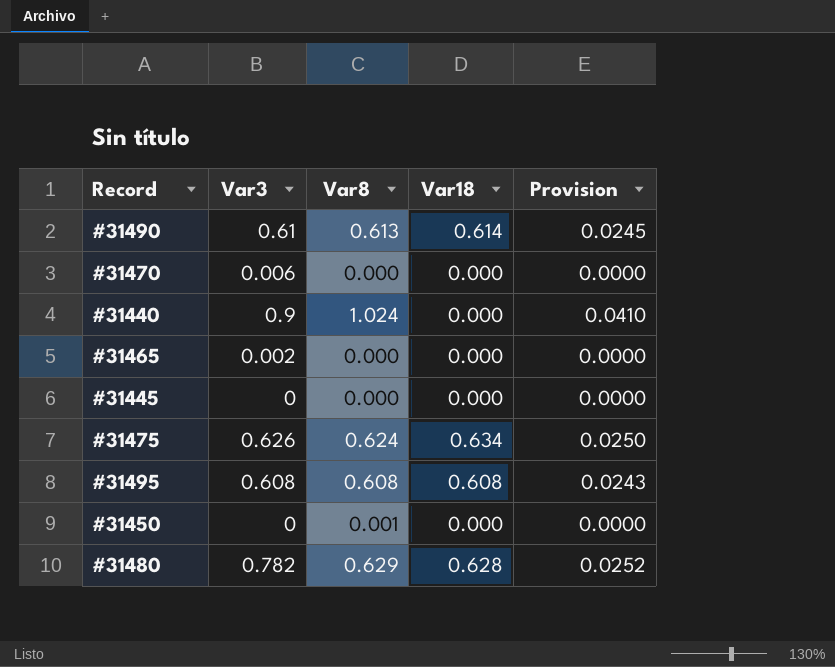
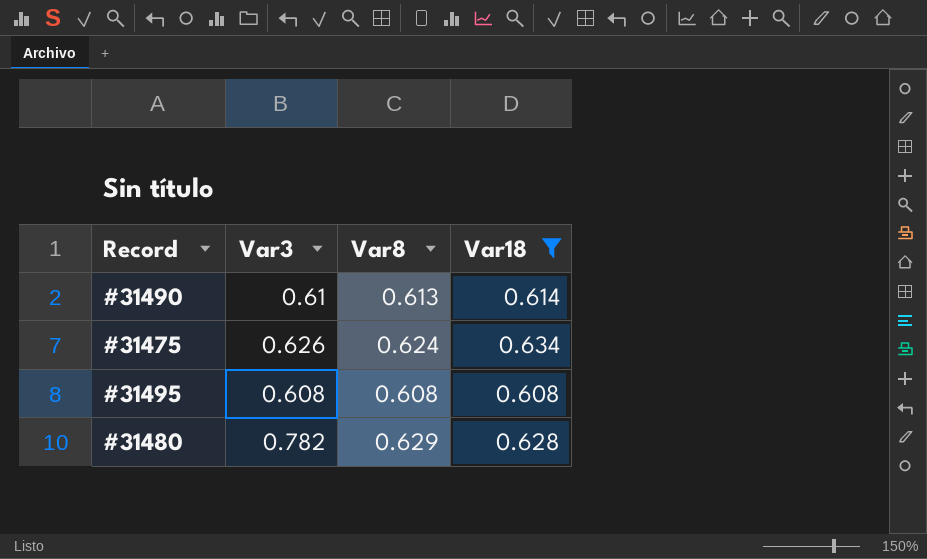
filter: none -> Var18 != 0.000
column Provision | formula: [Var8] * 0.04 -> none

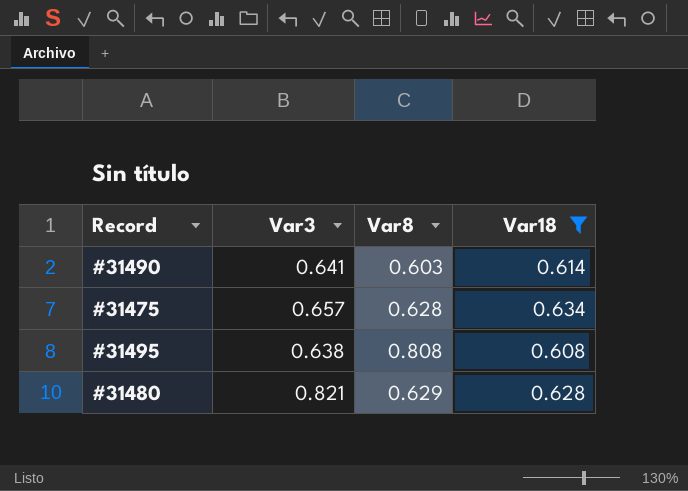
#31490 | Var3: 0.61 -> 0.641
#31490 | Var8: 0.613 -> 0.603
#31475 | Var3: 0.626 -> 0.657
#31475 | Var8: 0.624 -> 0.628
#31495 | Var3: 0.608 -> 0.638
#31495 | Var8: 0.608 -> 0.808
#31480 | Var3: 0.782 -> 0.821

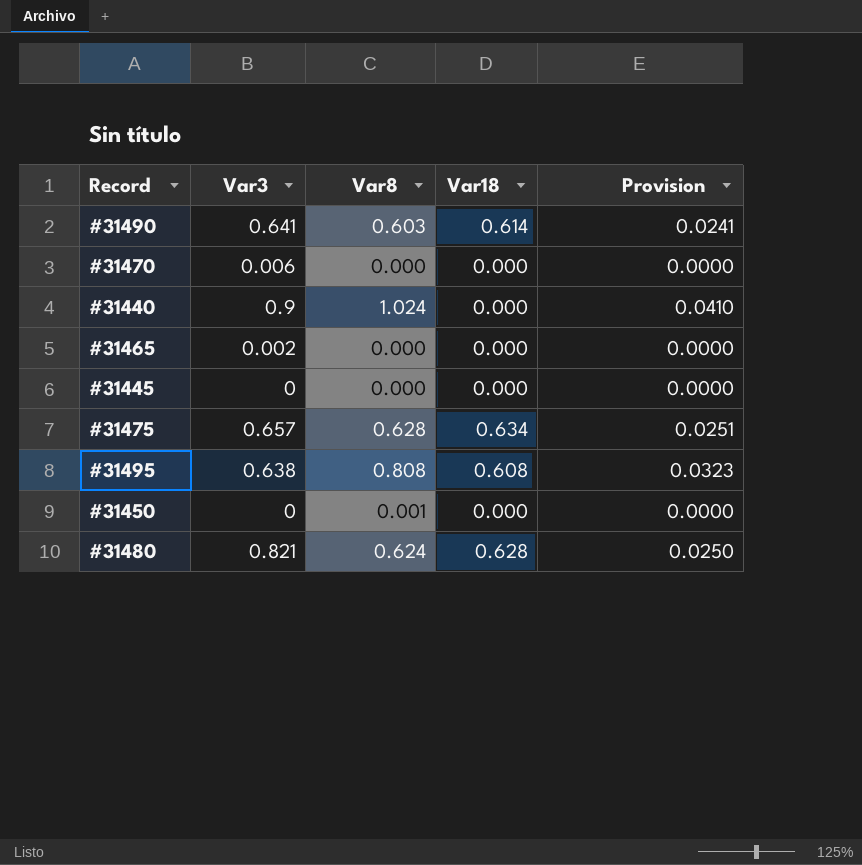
filter: Var18 != 0.000 -> none
column Provision | formula: none -> [Var8] * 0.04
#31480 | Var8: 0.629 -> 0.624

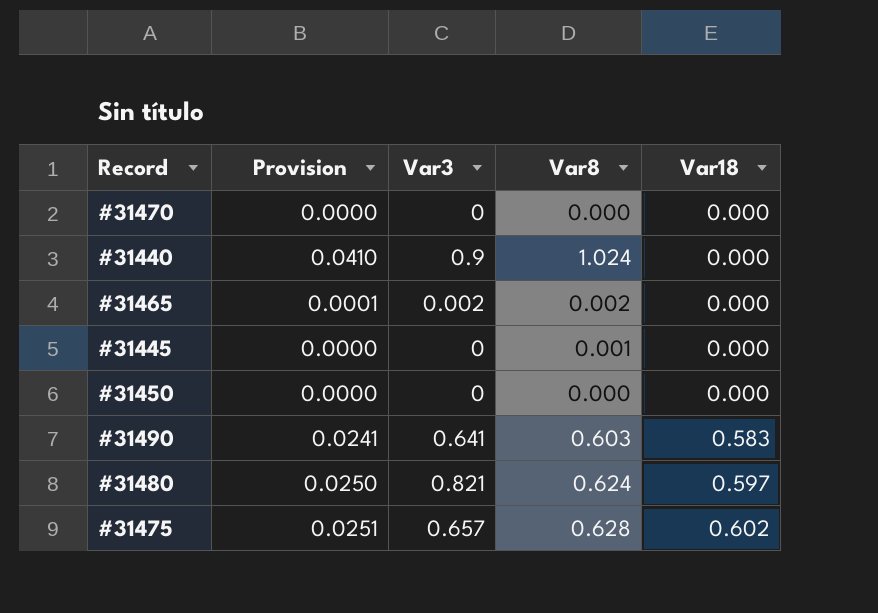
row order: none -> Var18 ascending
column Provision | position: 5 -> 2
row #31495: 0.638 | 0.808 | 0.608 | 0.0323 -> none
#31470 | Var3: 0.006 -> 0
#31465 | Provision: 0.0000 -> 0.0001
#31465 | Var8: 0.000 -> 0.002
#31445 | Var8: 0.000 -> 0.001
#31450 | Var8: 0.001 -> 0.000
#31490 | Var18: 0.614 -> 0.583
#31480 | Var18: 0.628 -> 0.597
#31475 | Var18: 0.634 -> 0.602

